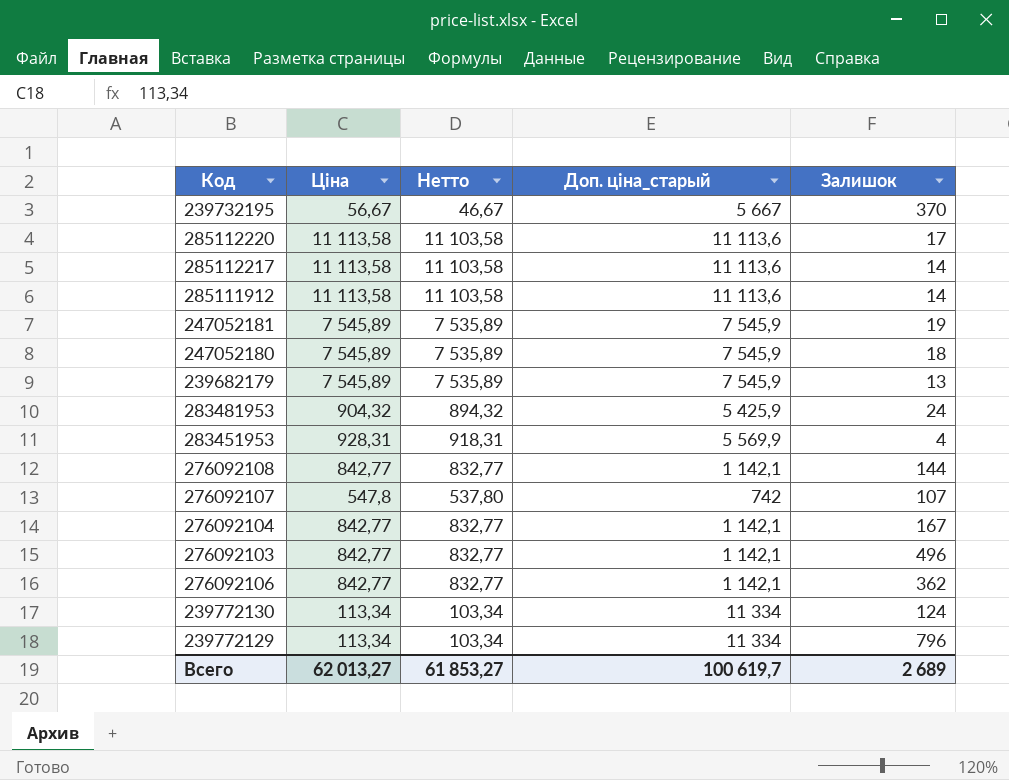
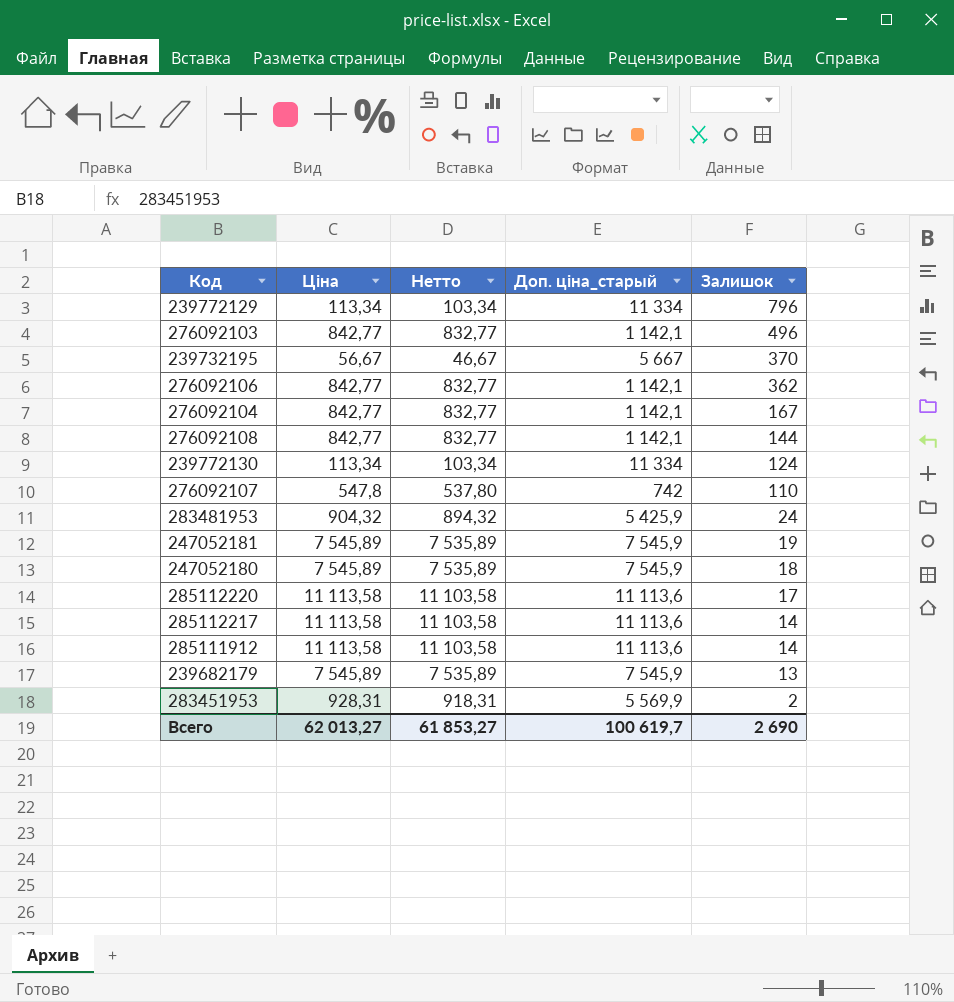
row order: none -> Залишок descending
276092107 | Залишок: 107 -> 110
283451953 | Залишок: 4 -> 2
Всего | Залишок: 2 689 -> 2 690

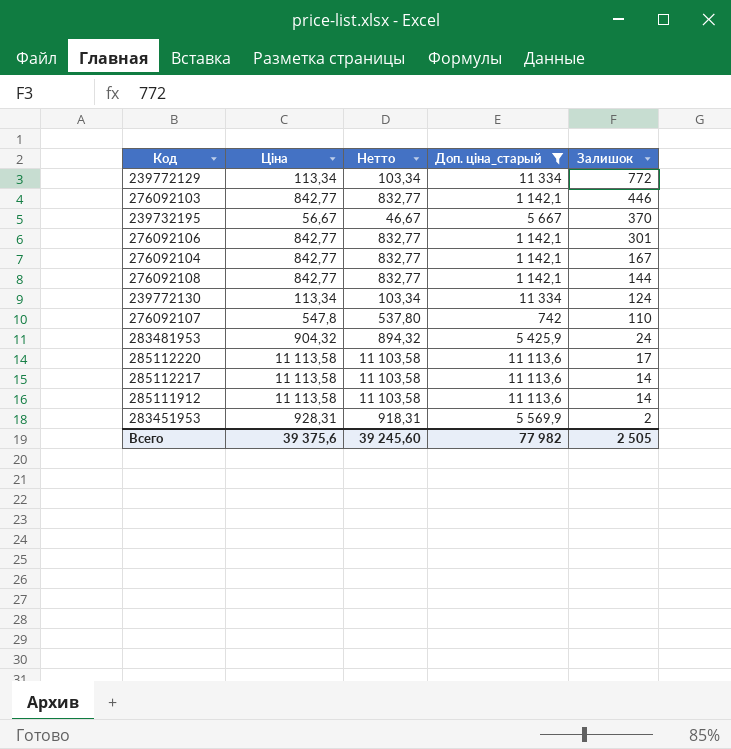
filter: none -> Доп. ціна_старый != 7 545,9
239772129 | Залишок: 796 -> 772
276092103 | Залишок: 496 -> 446
276092106 | Залишок: 362 -> 301
Всего | Ціна: 62 013,27 -> 39 375,6
Всего | Нетто: 61 853,27 -> 39 245,60
Всего | Доп. ціна_старый: 100 619,7 -> 77 982
Всего | Залишок: 2 690 -> 2 505

